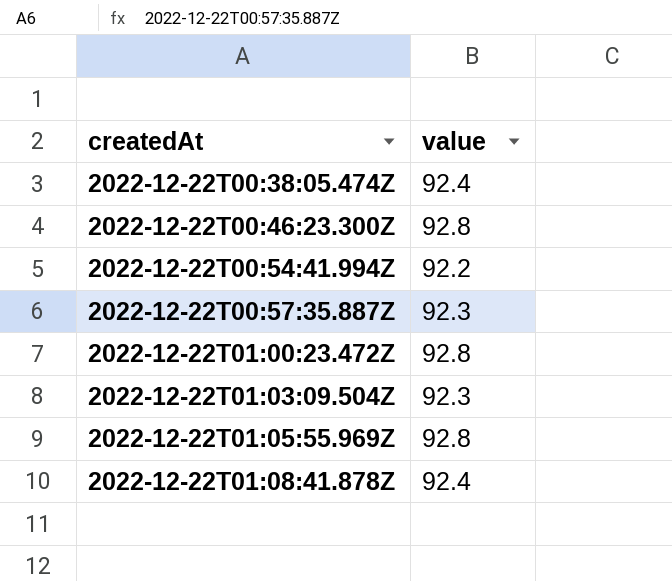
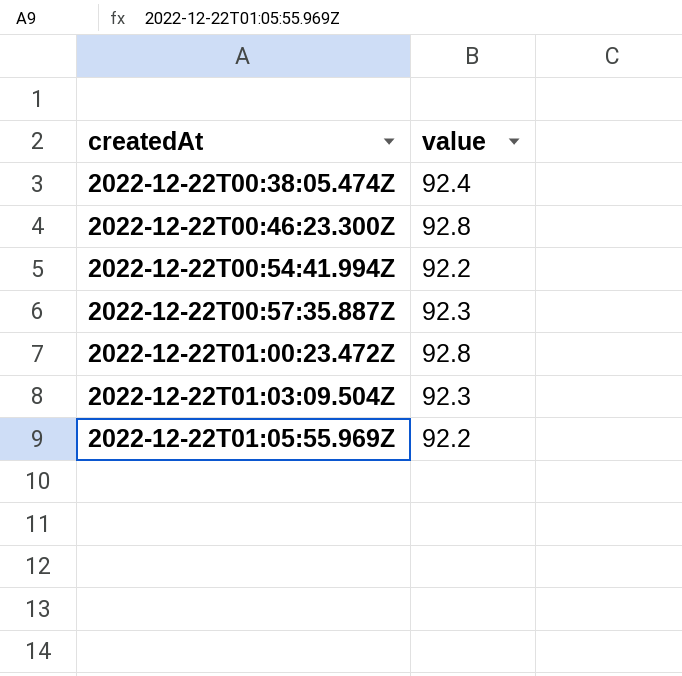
row 2022-12-22T01:08:41.878Z: 92.4 -> none
2022-12-22T01:05:55.969Z | value: 92.8 -> 92.2

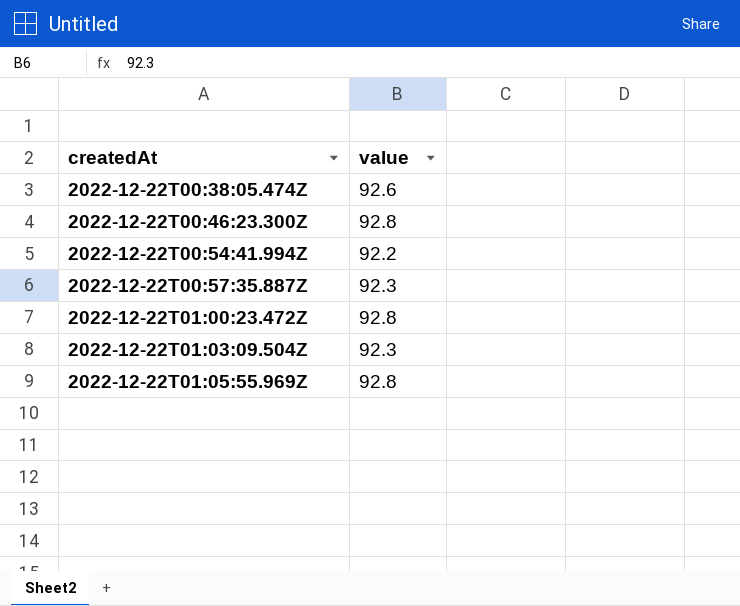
2022-12-22T00:38:05.474Z | value: 92.4 -> 92.6
2022-12-22T01:05:55.969Z | value: 92.2 -> 92.8

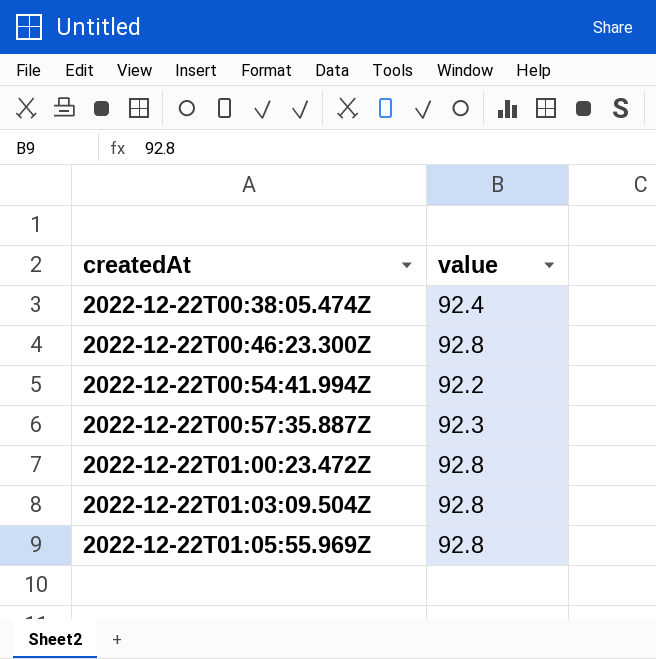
2022-12-22T00:38:05.474Z | value: 92.6 -> 92.4
2022-12-22T01:03:09.504Z | value: 92.3 -> 92.8

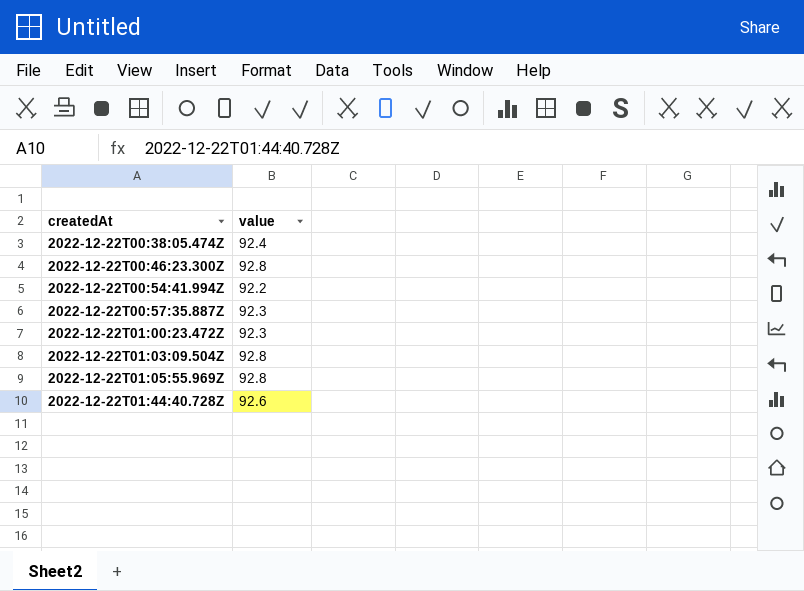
2022-12-22T01:00:23.472Z | value: 92.8 -> 92.3
row 2022-12-22T01:44:40.728Z: none -> 92.6

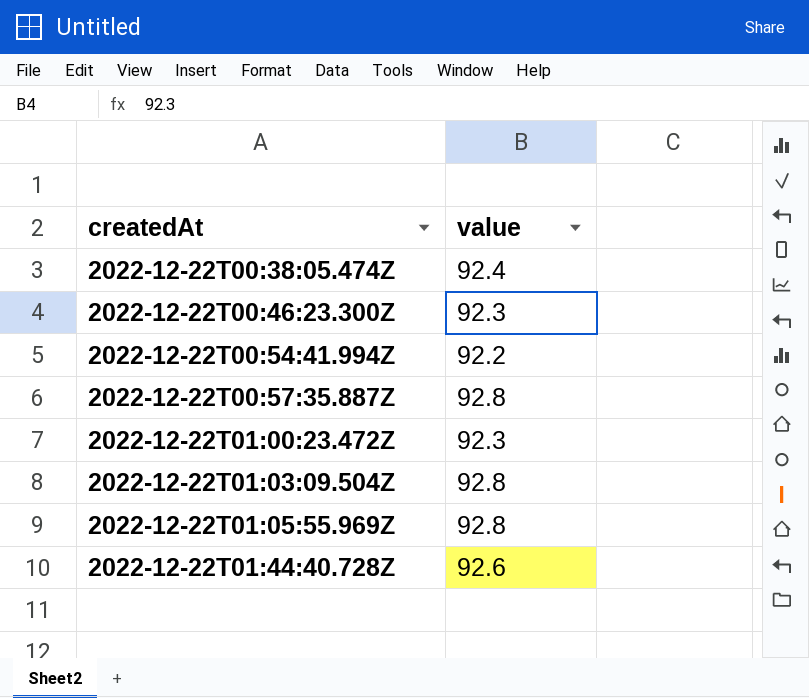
2022-12-22T00:46:23.300Z | value: 92.8 -> 92.3
2022-12-22T00:57:35.887Z | value: 92.3 -> 92.8

